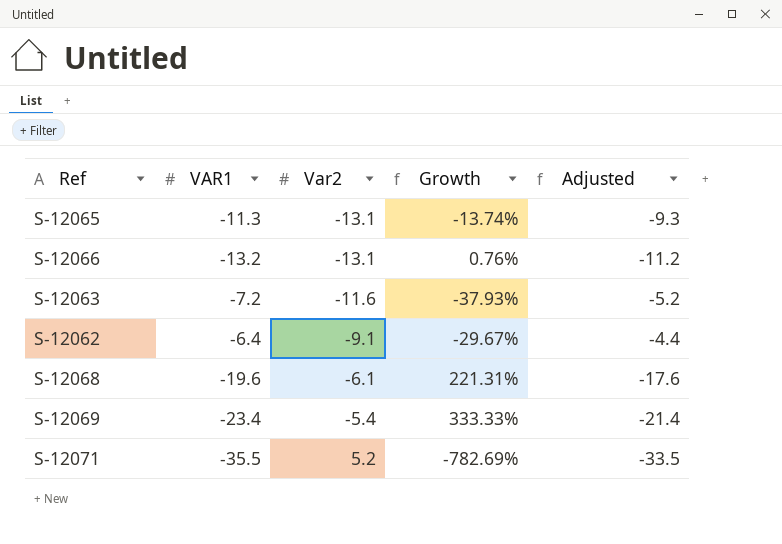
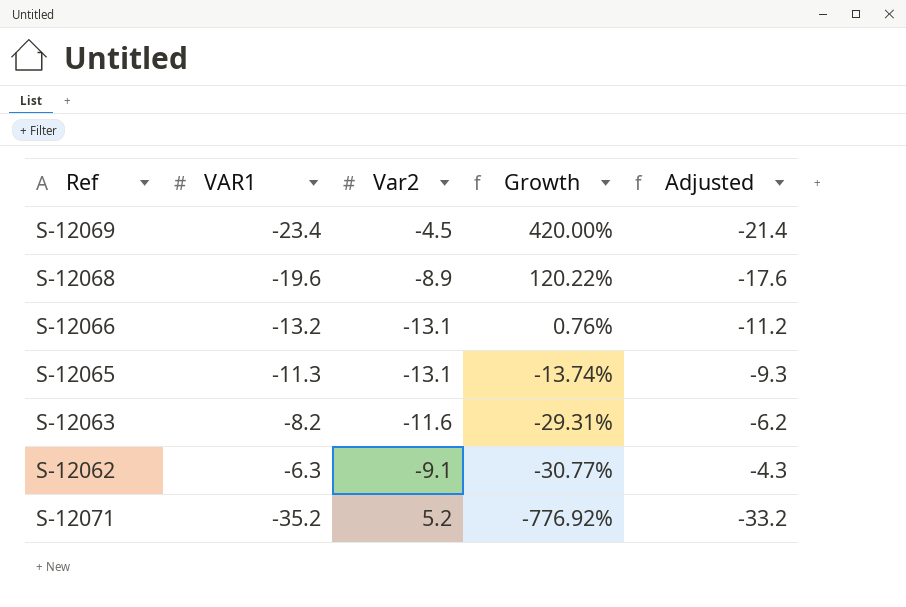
row order: Var2 ascending -> Growth descending
S-12069 | Var2: -5.4 -> -4.5
S-12069 | Growth: 333.33% -> 420.00%
S-12068 | Var2: -6.1 -> -8.9
S-12068 | Growth: 221.31% -> 120.22%
S-12063 | VAR1: -7.2 -> -8.2
S-12063 | Growth: -37.93% -> -29.31%
S-12063 | Adjusted: -5.2 -> -6.2
S-12062 | VAR1: -6.4 -> -6.3
S-12062 | Growth: -29.67% -> -30.77%
S-12062 | Adjusted: -4.4 -> -4.3
S-12071 | VAR1: -35.5 -> -35.2
S-12071 | Growth: -782.69% -> -776.92%
S-12071 | Adjusted: -33.5 -> -33.2

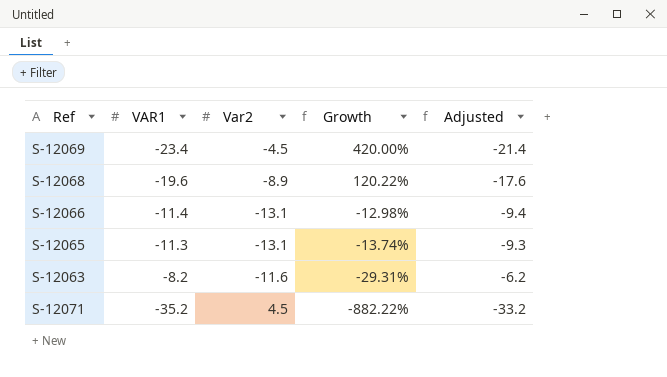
row S-12062: -6.3 | -9.1 | -30.77% | -4.3 -> none
S-12066 | VAR1: -13.2 -> -11.4
S-12066 | Growth: 0.76% -> -12.98%
S-12066 | Adjusted: -11.2 -> -9.4
S-12071 | Var2: 5.2 -> 4.5
S-12071 | Growth: -776.92% -> -882.22%

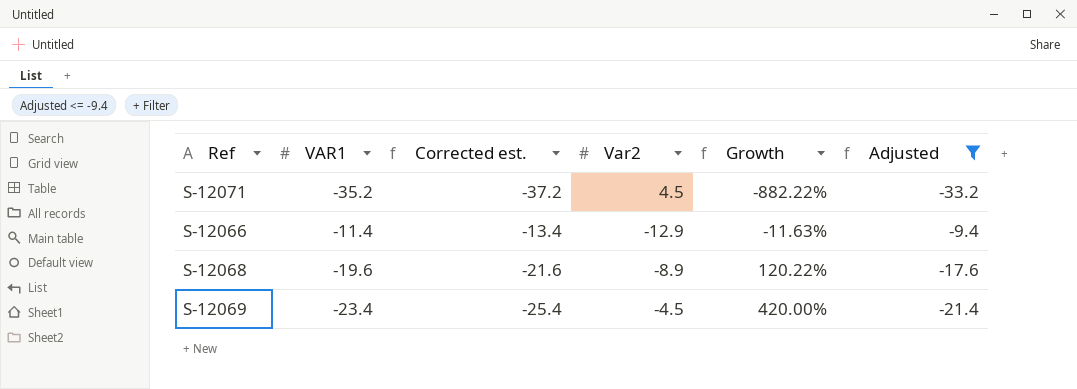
filter: none -> Adjusted <= -9.4
row order: Growth descending -> Growth ascending
column Corrected est. | formula: none -> [VAR1] - 2
S-12066 | Var2: -13.1 -> -12.9
S-12066 | Growth: -12.98% -> -11.63%

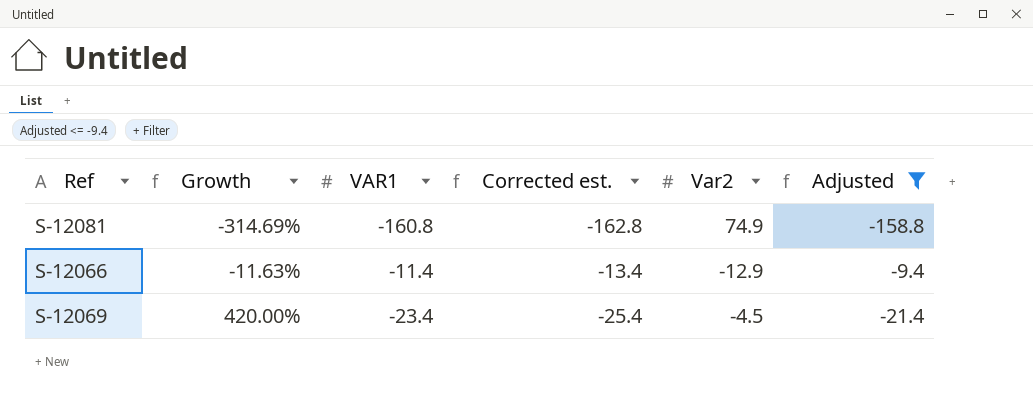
column Growth | position: 5 -> 2
row S-12071: -35.2 | -37.2 | 4.5 | -882.22% | -33.2 -> none
row S-12068: -19.6 | -21.6 | -8.9 | 120.22% | -17.6 -> none
row S-12081: none -> -314.69% | -160.8 | -162.8 | 74.9 | -158.8

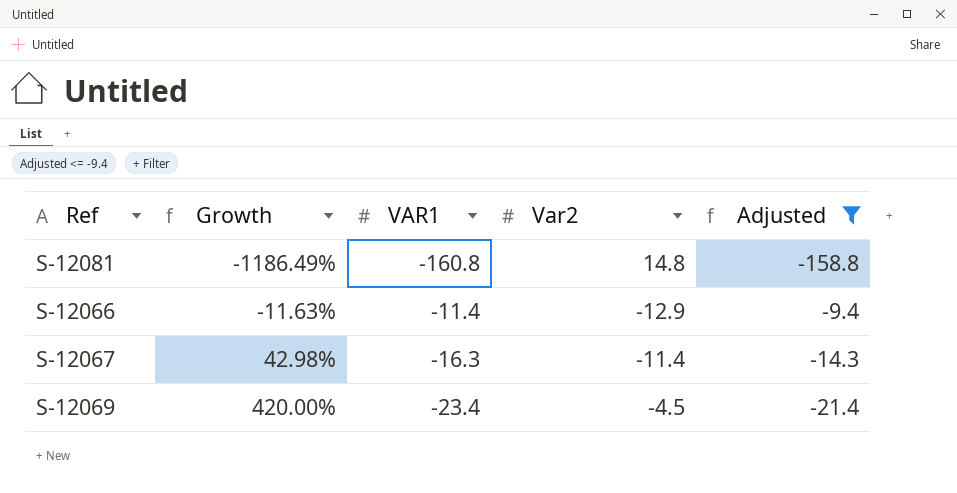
column Corrected est. | formula: [VAR1] - 2 -> none
S-12081 | Growth: -314.69% -> -1186.49%
S-12081 | Var2: 74.9 -> 14.8
row S-12067: none -> 42.98% | -16.3 | -11.4 | -14.3

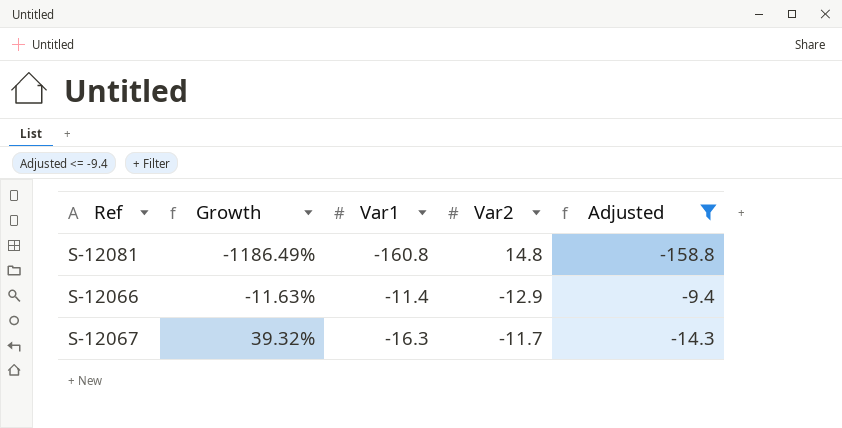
column name: VAR1 -> Var1
row S-12069: 420.00% | -23.4 | -4.5 | -21.4 -> none
S-12067 | Growth: 42.98% -> 39.32%
S-12067 | Var2: -11.4 -> -11.7

